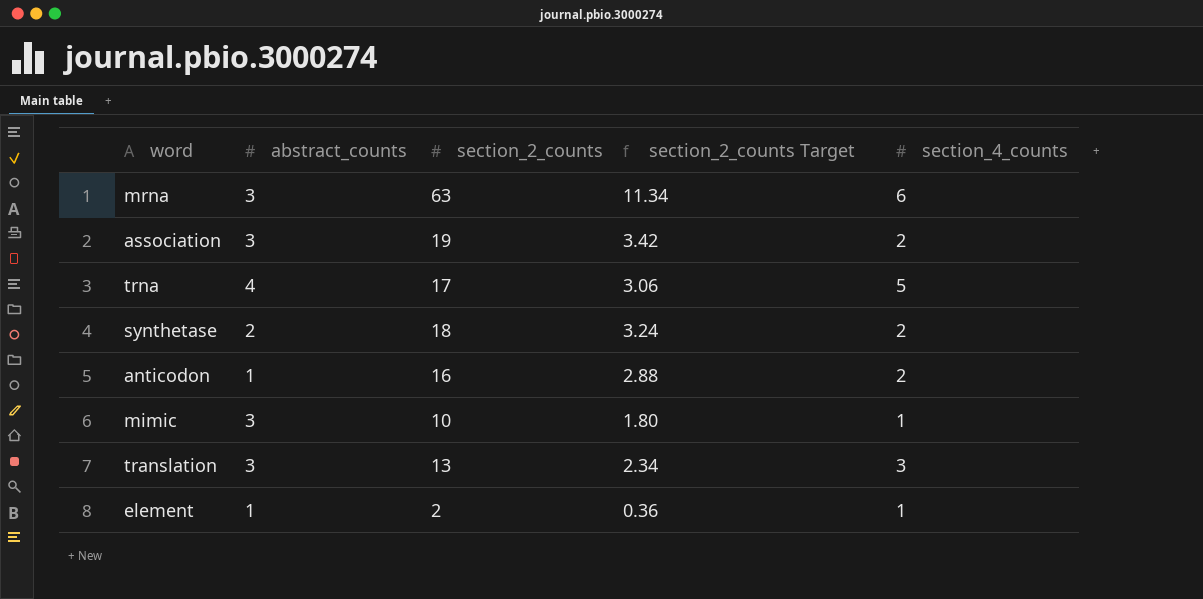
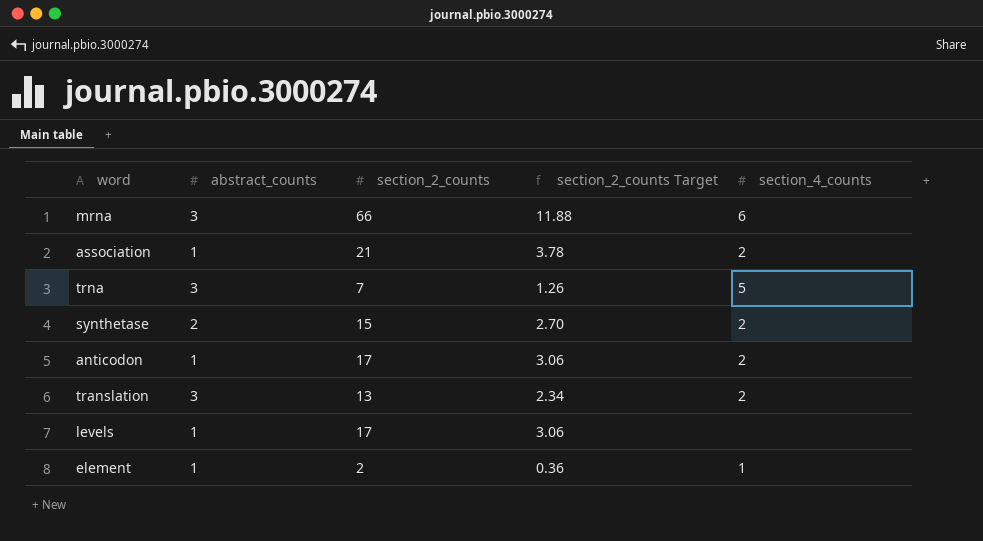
row mimic: 3 | 10 | 1.80 | 1 -> none
mrna | section_2_counts: 63 -> 66
mrna | section_2_counts Target: 11.34 -> 11.88
association | abstract_counts: 3 -> 1
association | section_2_counts: 19 -> 21
association | section_2_counts Target: 3.42 -> 3.78
trna | abstract_counts: 4 -> 3
trna | section_2_counts: 17 -> 7
trna | section_2_counts Target: 3.06 -> 1.26
synthetase | section_2_counts: 18 -> 15
synthetase | section_2_counts Target: 3.24 -> 2.70
anticodon | section_2_counts: 16 -> 17
anticodon | section_2_counts Target: 2.88 -> 3.06
translation | section_4_counts: 3 -> 2
row levels: none -> 1 | 17 | 3.06 | none

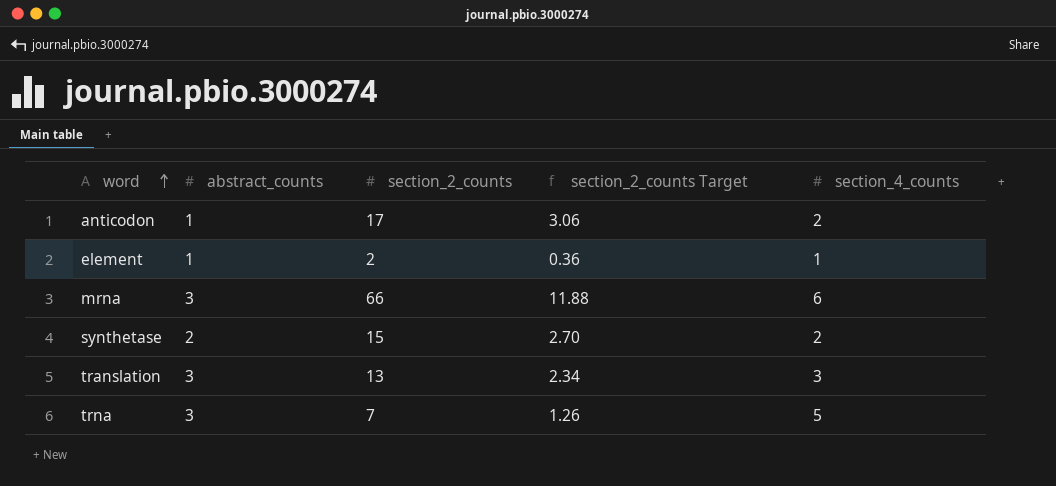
row order: none -> word ascending
row association: 1 | 21 | 3.78 | 2 -> none
row levels: 1 | 17 | 3.06 | none -> none
translation | section_4_counts: 2 -> 3

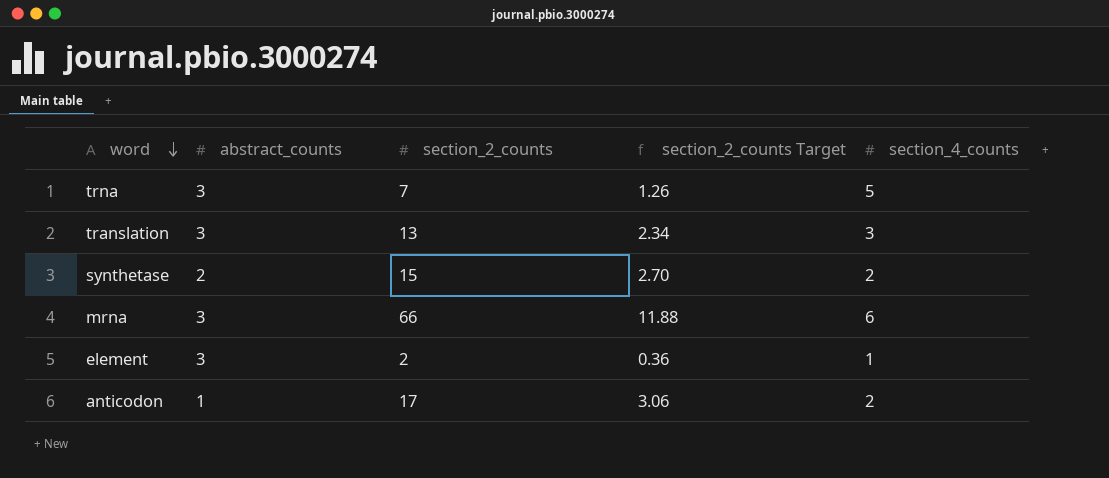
row order: word ascending -> word descending
element | abstract_counts: 1 -> 3

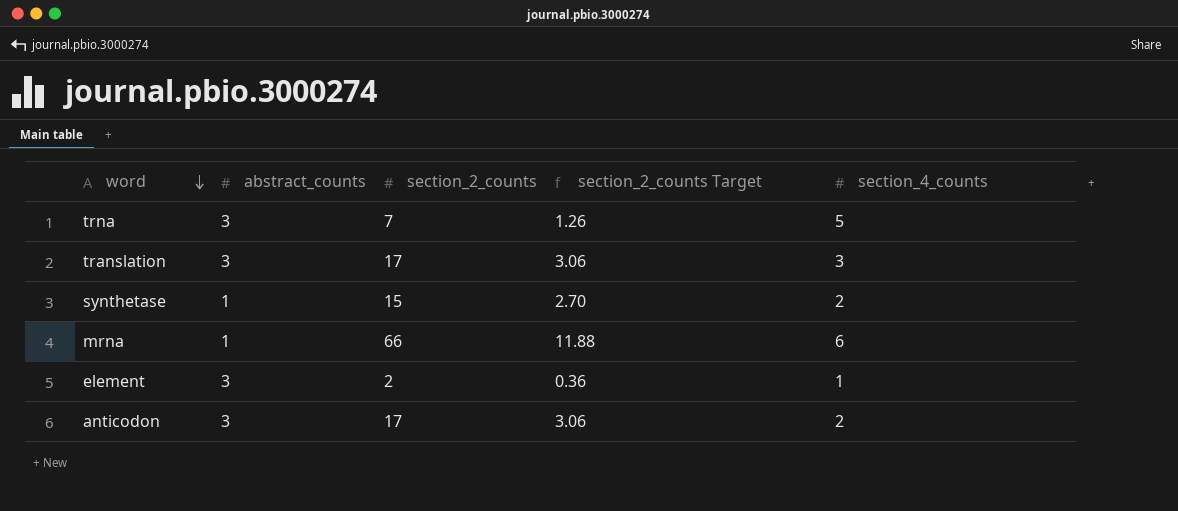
translation | section_2_counts: 13 -> 17
translation | section_2_counts Target: 2.34 -> 3.06
synthetase | abstract_counts: 2 -> 1
mrna | abstract_counts: 3 -> 1
anticodon | abstract_counts: 1 -> 3

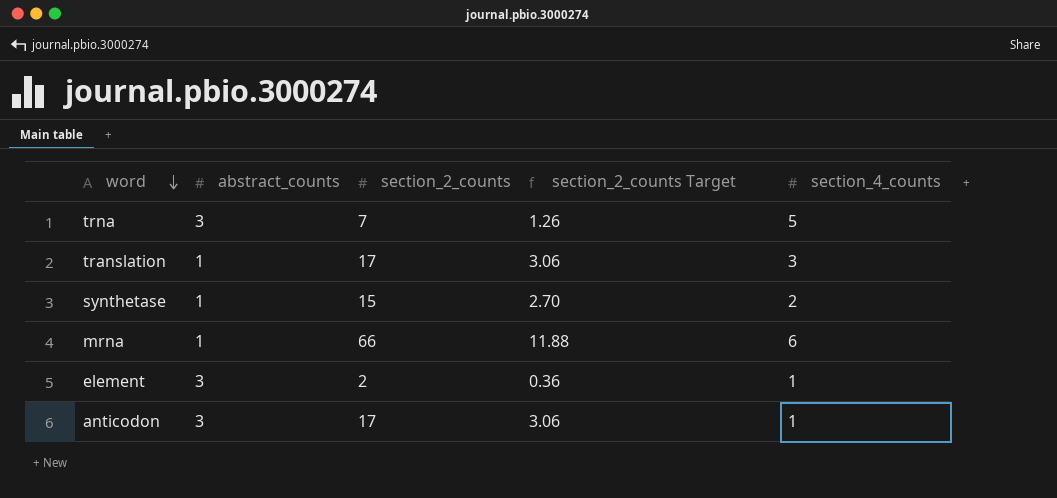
translation | abstract_counts: 3 -> 1
anticodon | section_4_counts: 2 -> 1

